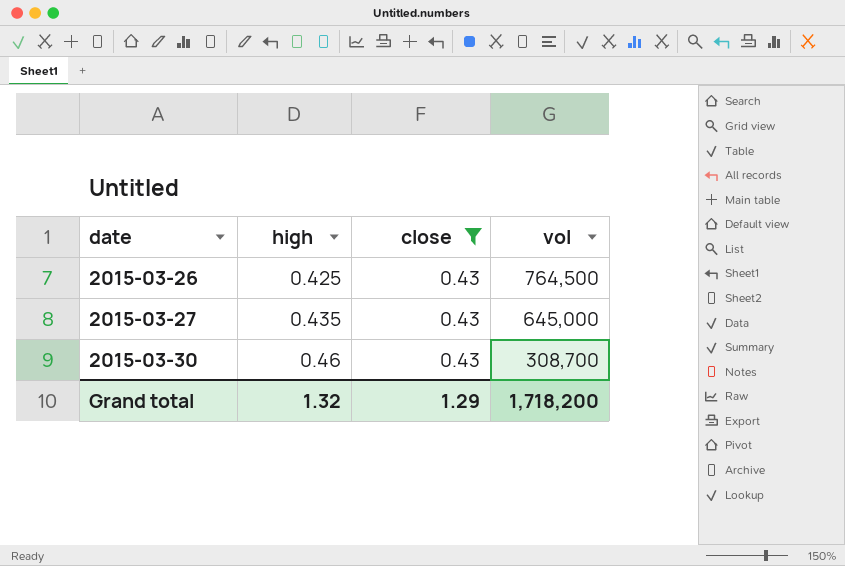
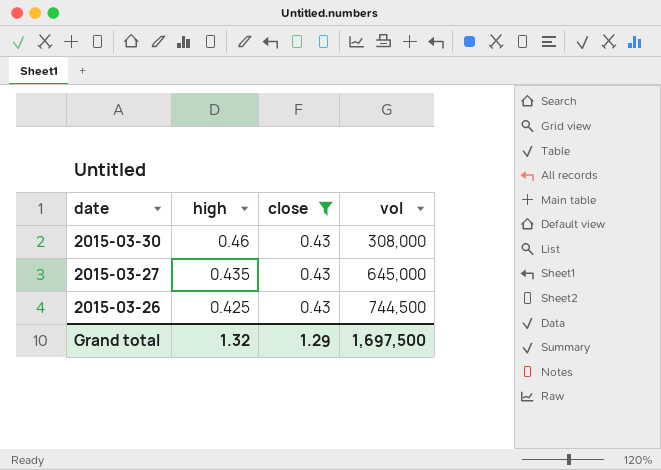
row order: date ascending -> date descending
2015-03-30 | vol: 308,700 -> 308,000
2015-03-26 | vol: 764,500 -> 744,500
Grand total | vol: 1,718,200 -> 1,697,500

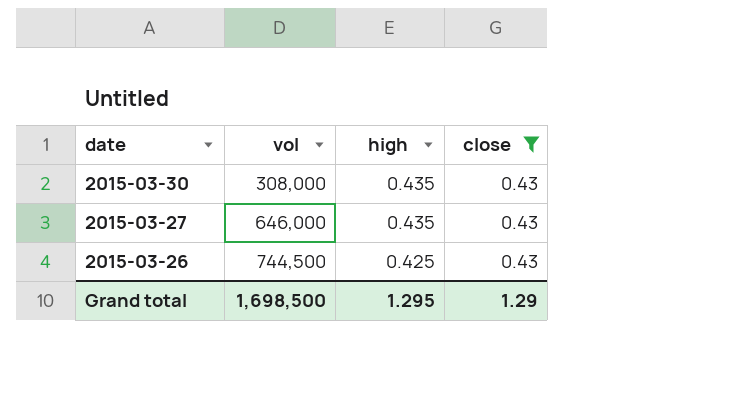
column vol | position: 4 -> 2
2015-03-30 | high: 0.46 -> 0.435
2015-03-27 | vol: 645,000 -> 646,000
Grand total | vol: 1,697,500 -> 1,698,500
Grand total | high: 1.32 -> 1.295

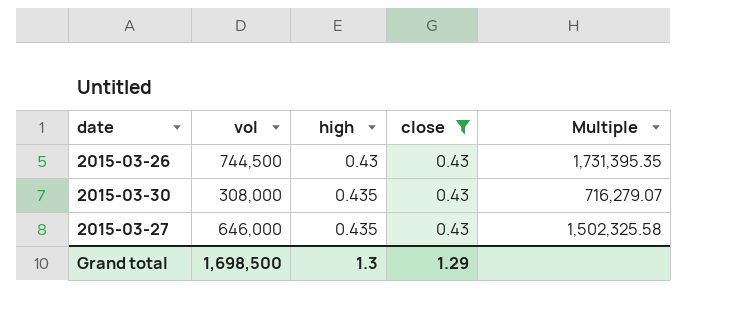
row order: date descending -> high ascending
column Multiple | formula: none -> [vol] / [close]
2015-03-26 | high: 0.425 -> 0.43
Grand total | high: 1.295 -> 1.3

